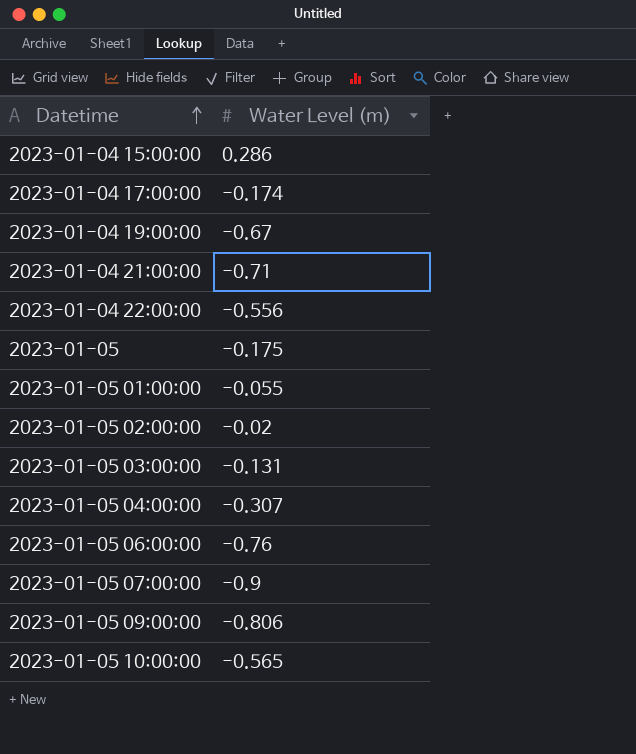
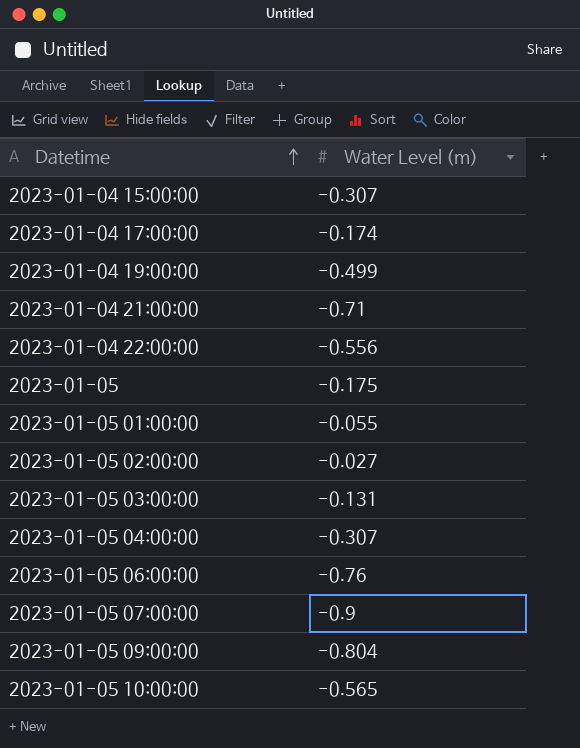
2023-01-04 15:00:00 | Water Level (m): 0.286 -> -0.307
2023-01-04 19:00:00 | Water Level (m): -0.67 -> -0.499
2023-01-05 02:00:00 | Water Level (m): -0.02 -> -0.027
2023-01-05 09:00:00 | Water Level (m): -0.806 -> -0.804

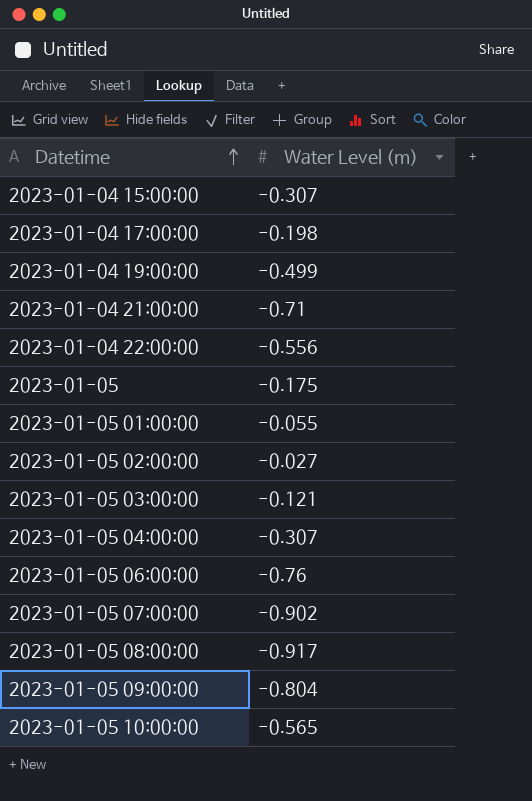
2023-01-04 17:00:00 | Water Level (m): -0.174 -> -0.198
2023-01-05 03:00:00 | Water Level (m): -0.131 -> -0.121
2023-01-05 07:00:00 | Water Level (m): -0.9 -> -0.902
row 2023-01-05 08:00:00: none -> -0.917

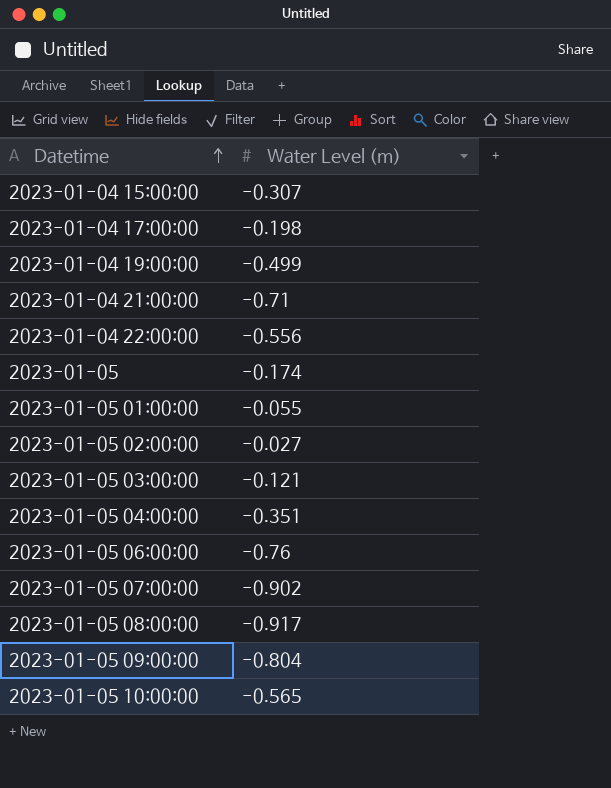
2023-01-05 | Water Level (m): -0.175 -> -0.174
2023-01-05 04:00:00 | Water Level (m): -0.307 -> -0.351

